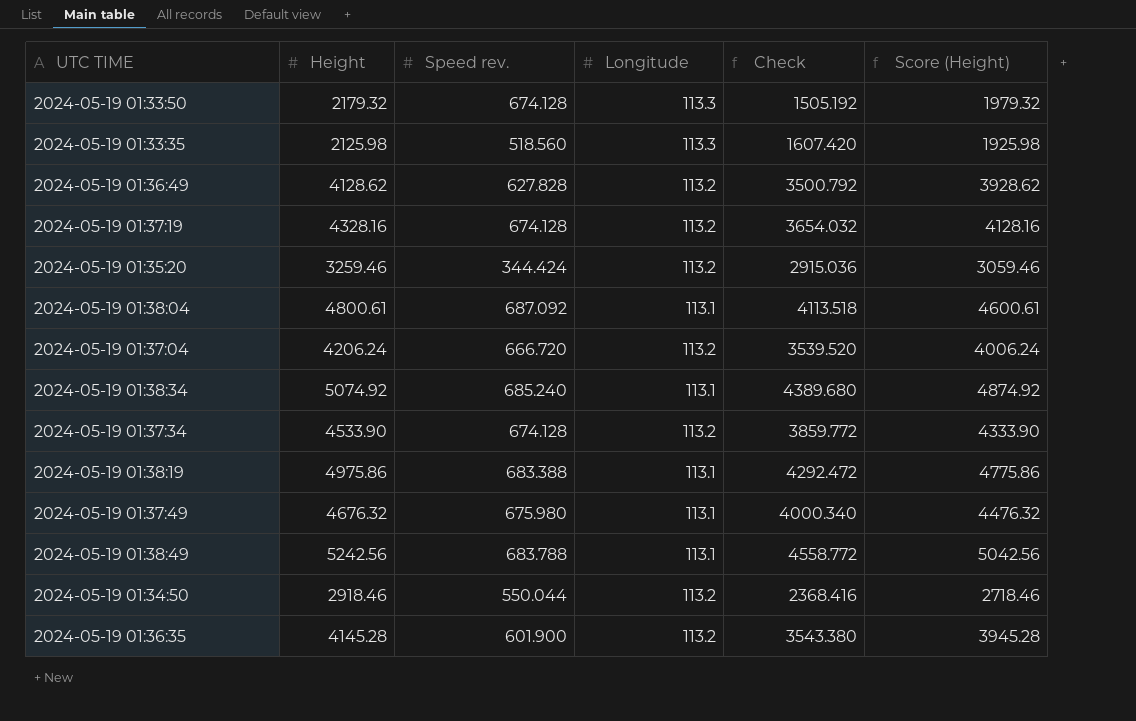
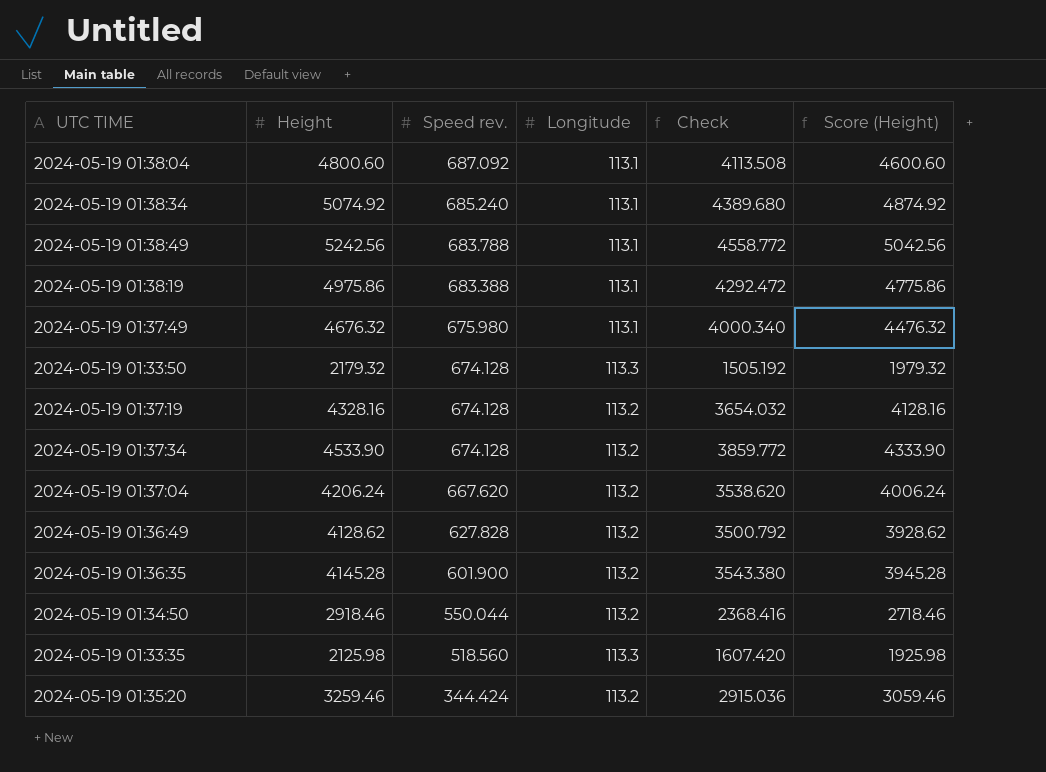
row order: none -> Speed rev. descending
2024-05-19 01:38:04 | Height: 4800.61 -> 4800.60
2024-05-19 01:38:04 | Check: 4113.518 -> 4113.508
2024-05-19 01:38:04 | Score (Height): 4600.61 -> 4600.60
2024-05-19 01:37:04 | Speed rev.: 666.720 -> 667.620
2024-05-19 01:37:04 | Check: 3539.520 -> 3538.620

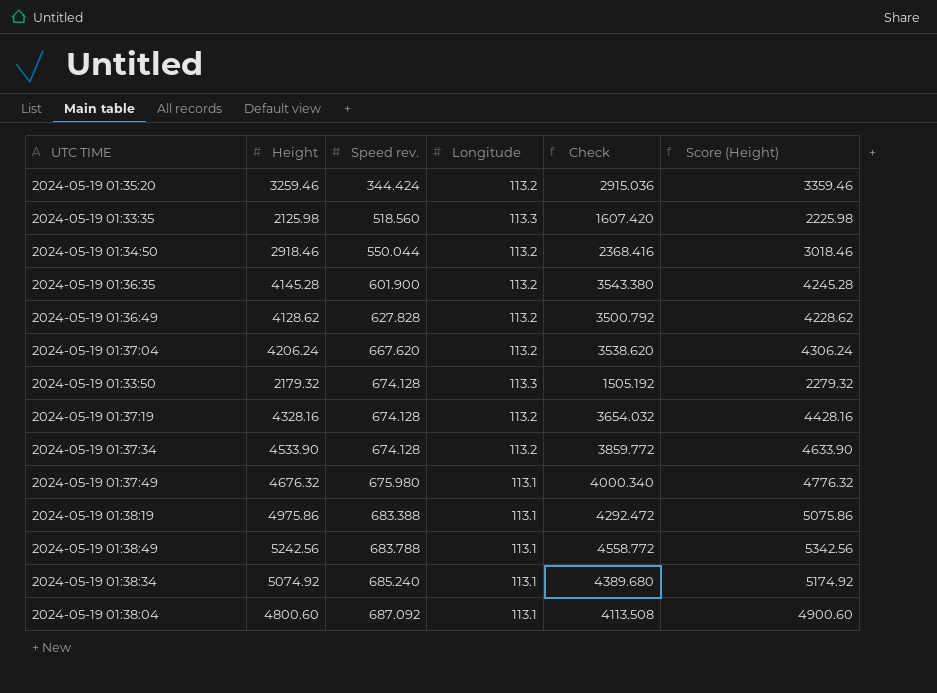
row order: Speed rev. descending -> Speed rev. ascending
column Score (Height) | formula: [Height] - 200 -> [Height] + 100

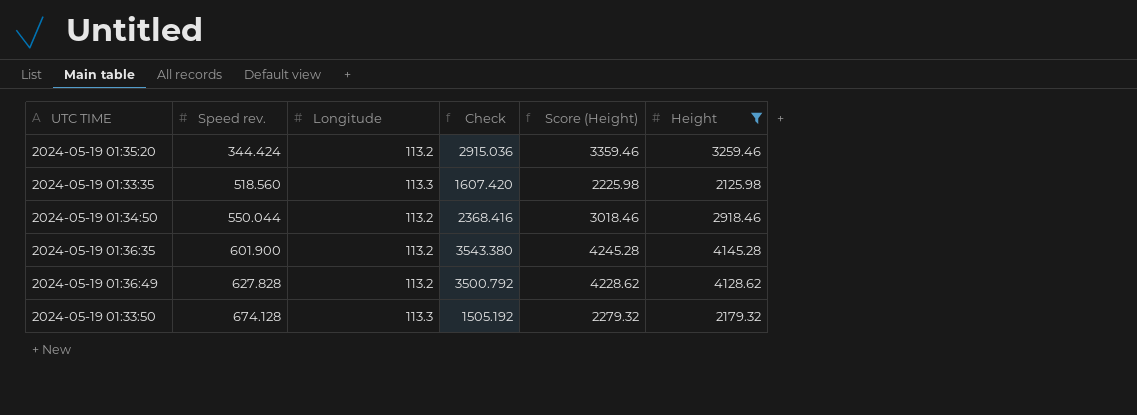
filter: none -> Height <= 4145.28
column Height | position: 2 -> 6

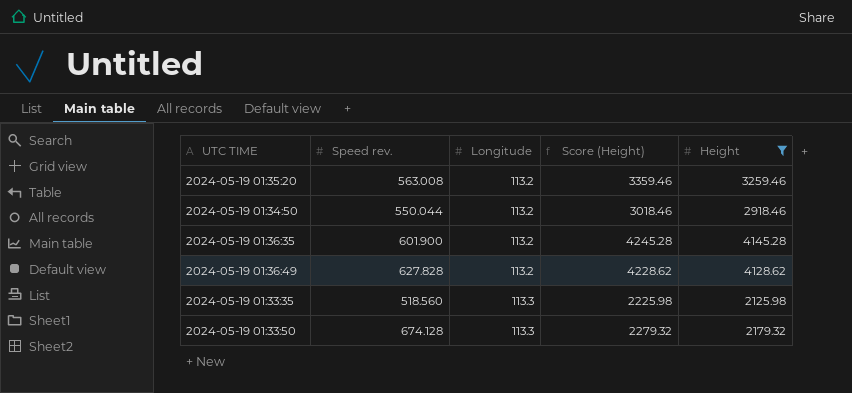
row order: Speed rev. ascending -> Longitude ascending
column Check | formula: [Height] - [Speed rev.] -> none
2024-05-19 01:35:20 | Speed rev.: 344.424 -> 563.008

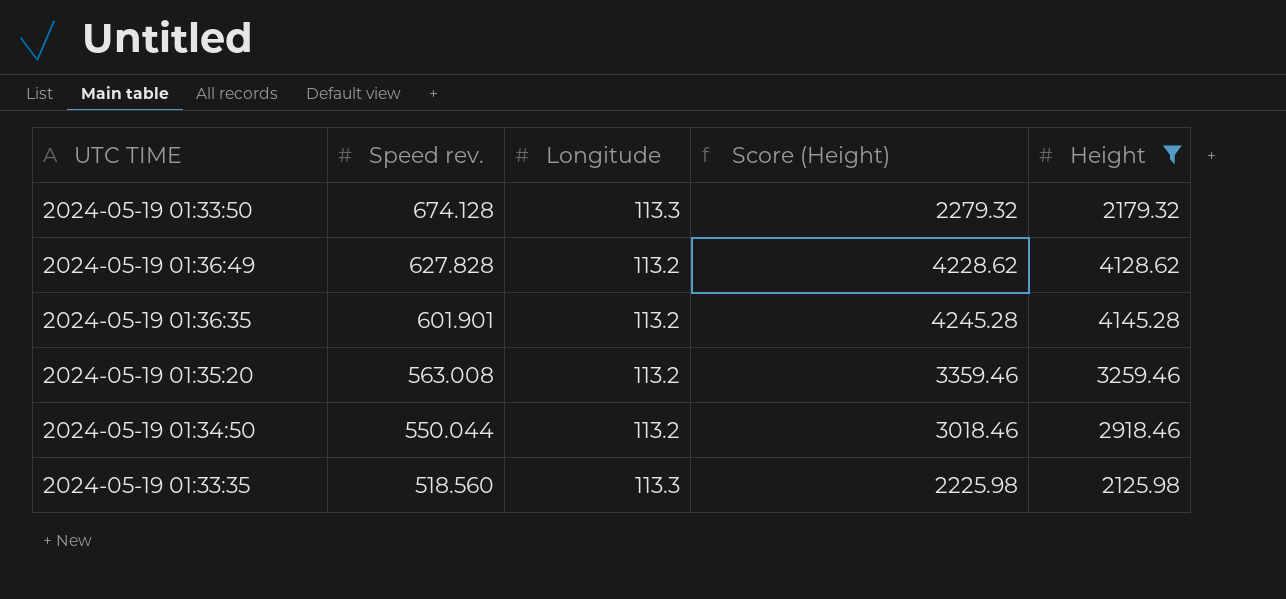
row order: Longitude ascending -> Speed rev. descending
2024-05-19 01:36:35 | Speed rev.: 601.900 -> 601.901

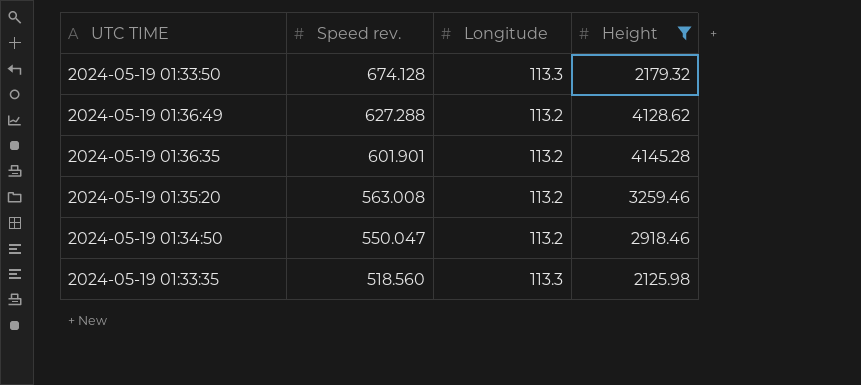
column Score (Height) | formula: [Height] + 100 -> none
2024-05-19 01:36:49 | Speed rev.: 627.828 -> 627.288
2024-05-19 01:34:50 | Speed rev.: 550.044 -> 550.047

